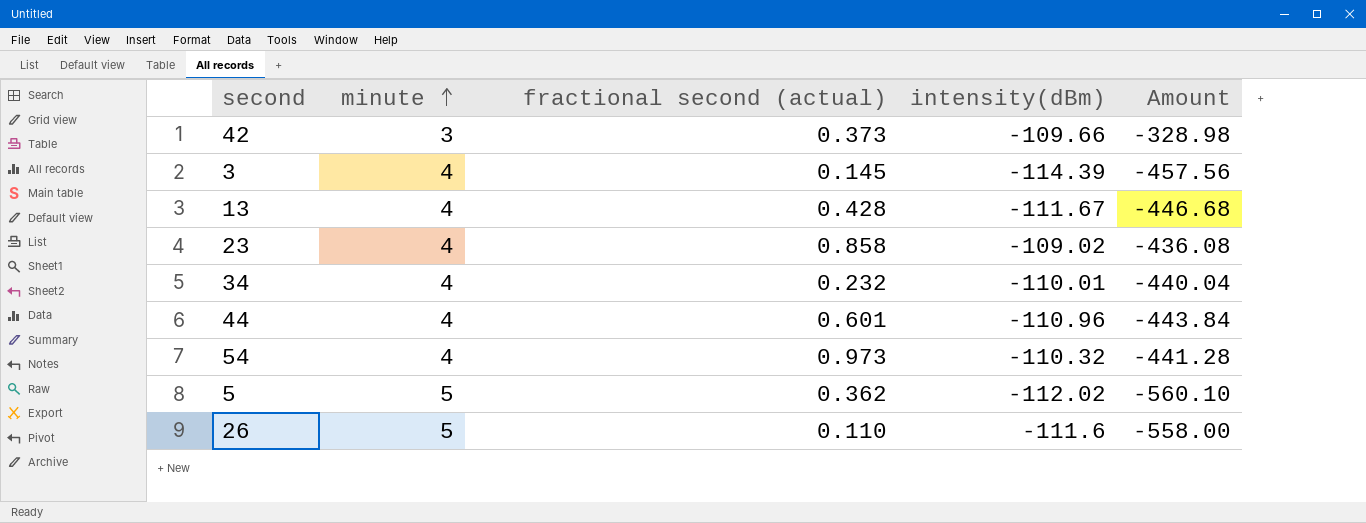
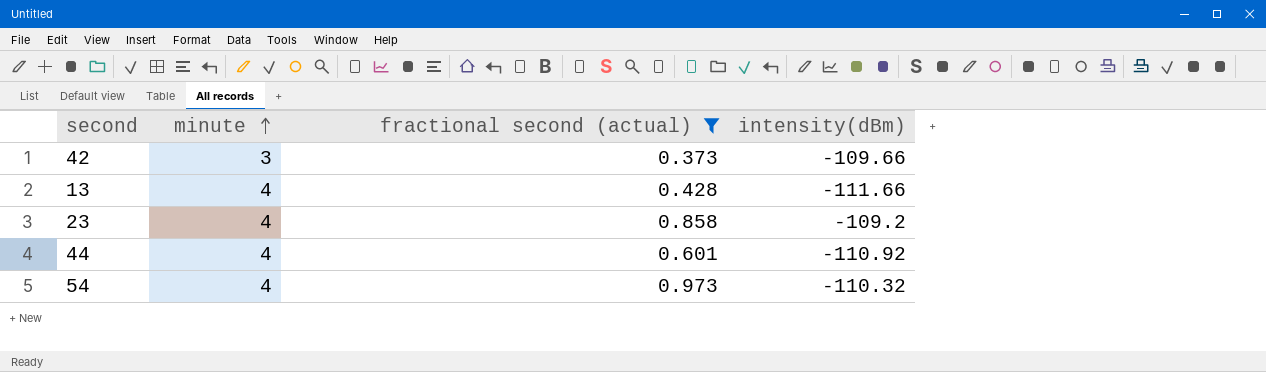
filter: none -> fractional second (actual) >= 0.373
column Amount | formula: [minute] * [intensity(dBm)] -> none
13 | intensity(dBm): -111.67 -> -111.66
23 | intensity(dBm): -109.02 -> -109.2
44 | intensity(dBm): -110.96 -> -110.92

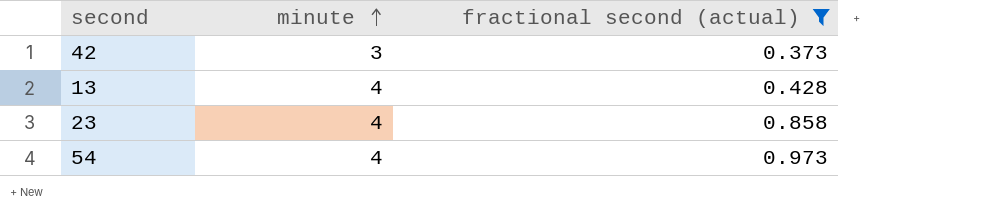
column intensity(dBm) | position: 4 -> none
row 44: 4 | 0.601 | -110.92 -> none

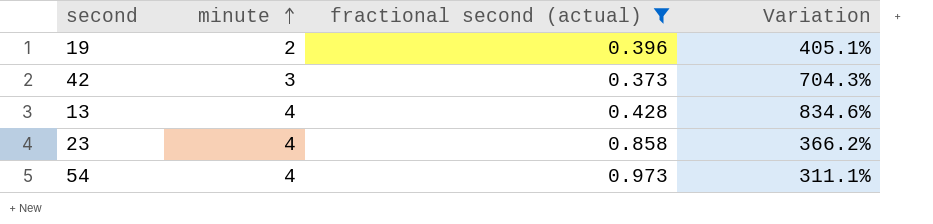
column Variation | formula: none -> ([minute] - [fractional second (actual)]) / [fractional second (actual)]
row 19: none -> 2 | 0.396 | 405.1%

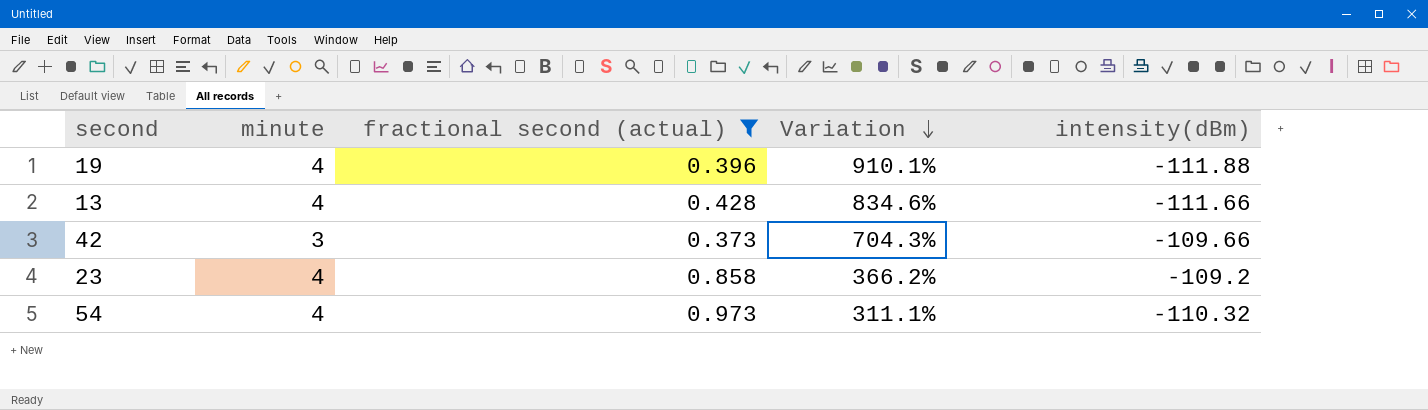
row order: minute ascending -> Variation descending
column intensity(dBm) | position: none -> 5
19 | minute: 2 -> 4
19 | Variation: 405.1% -> 910.1%

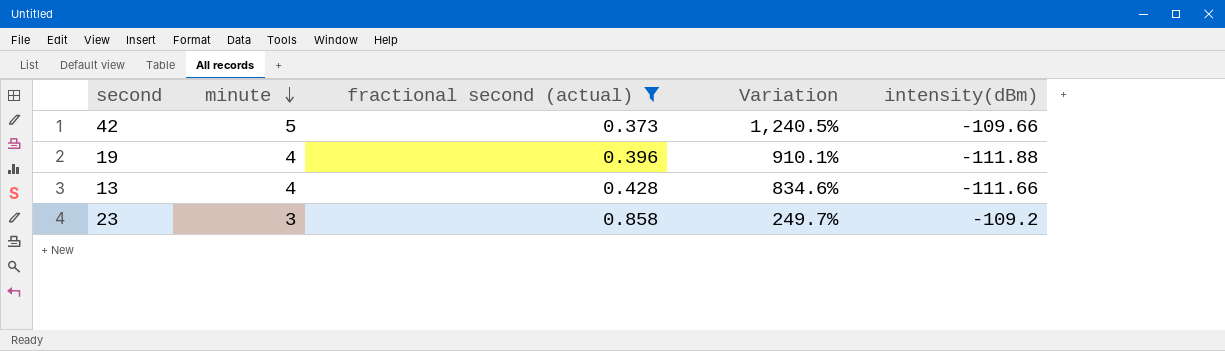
row order: Variation descending -> minute descending
row 54: 4 | 0.973 | 311.1% | -110.32 -> none
42 | minute: 3 -> 5
42 | Variation: 704.3% -> 1,240.5%
23 | minute: 4 -> 3
23 | Variation: 366.2% -> 249.7%

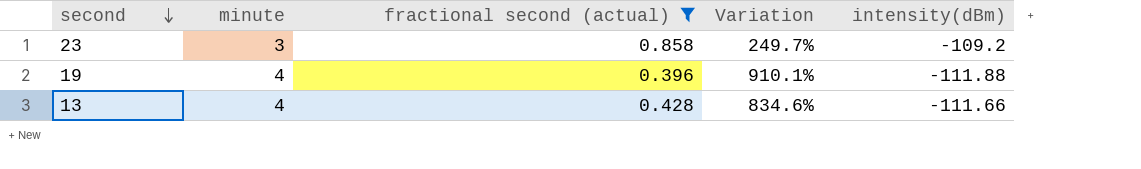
row order: minute descending -> second descending
row 42: 5 | 0.373 | 1,240.5% | -109.66 -> none

